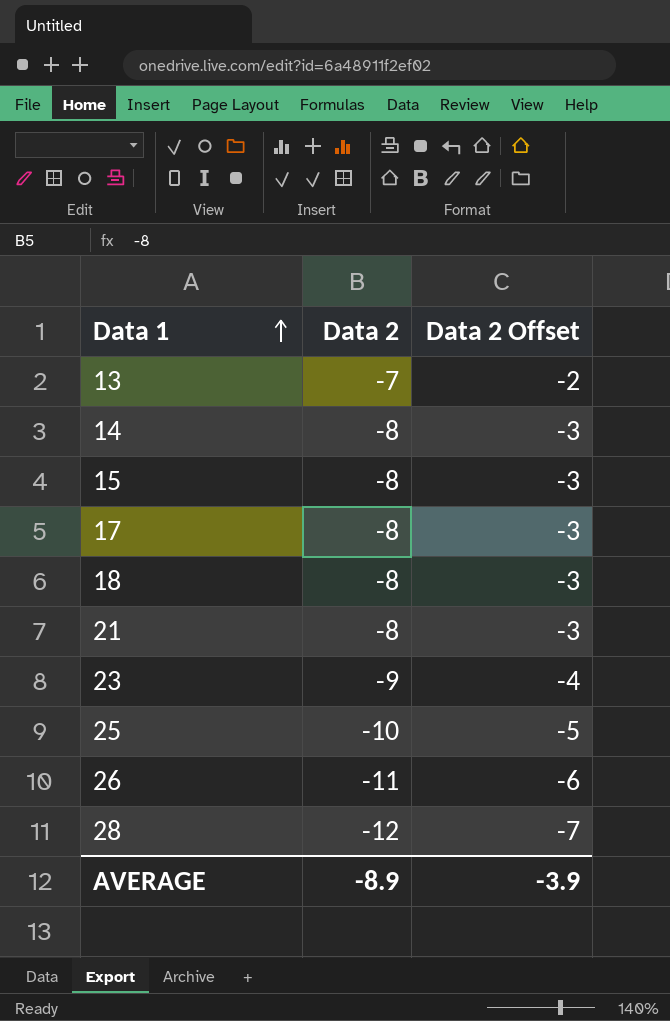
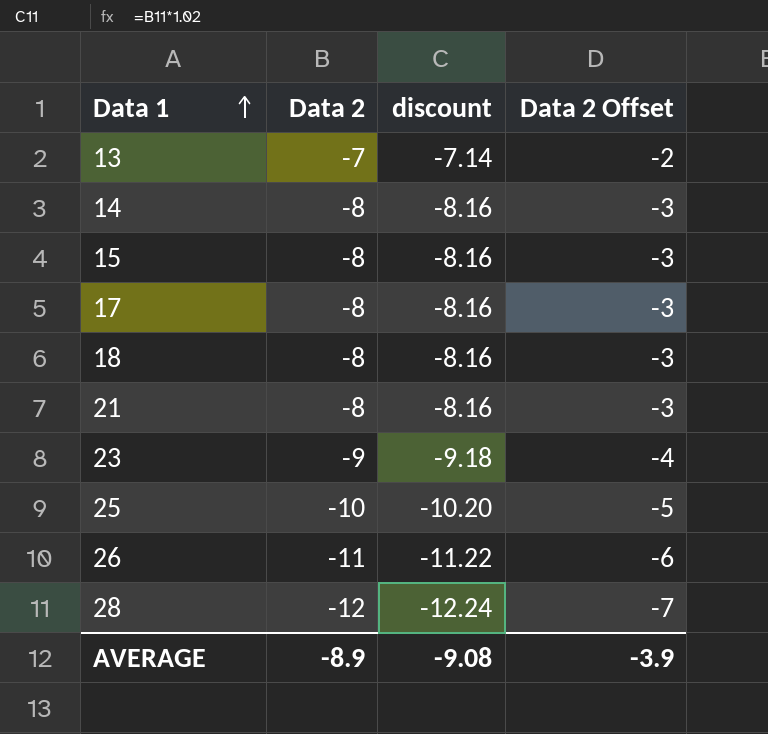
column discount | formula: none -> [Data 2] * 1.02

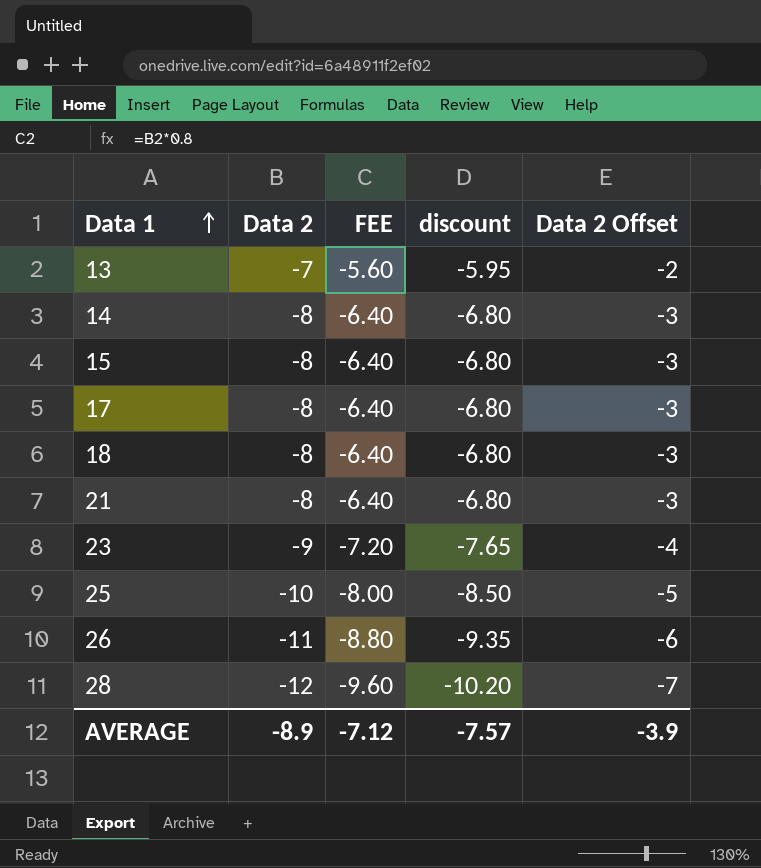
column FEE | formula: none -> [Data 2] * 0.8
column discount | formula: [Data 2] * 1.02 -> [Data 2] * 0.85
AVERAGE | discount: -9.08 -> -7.57

